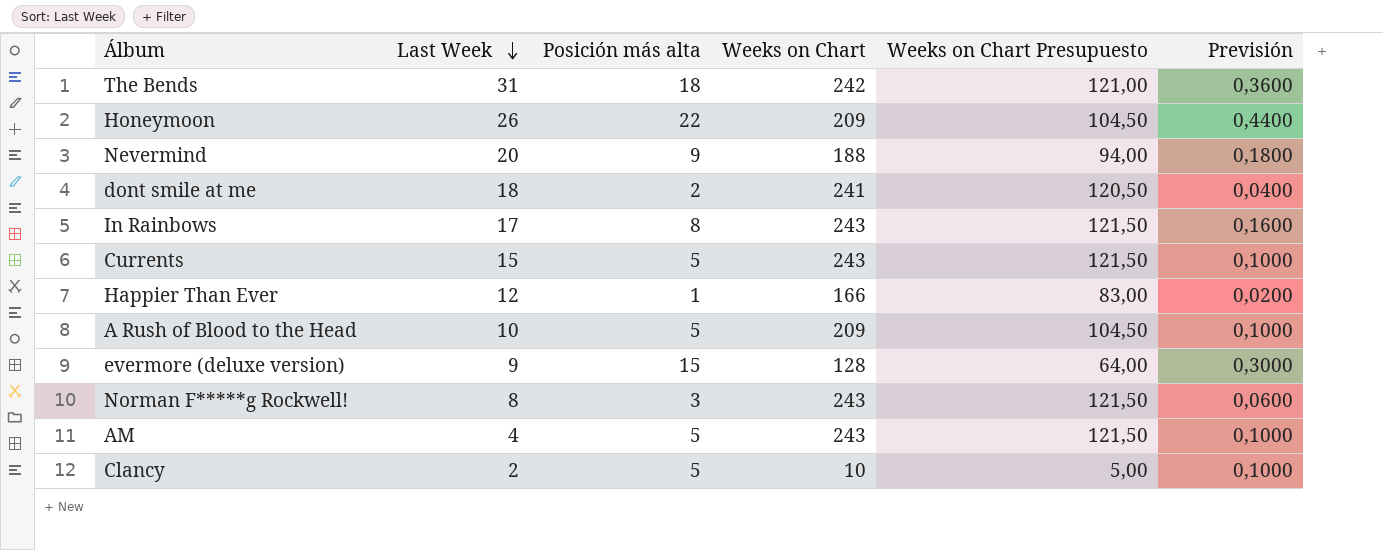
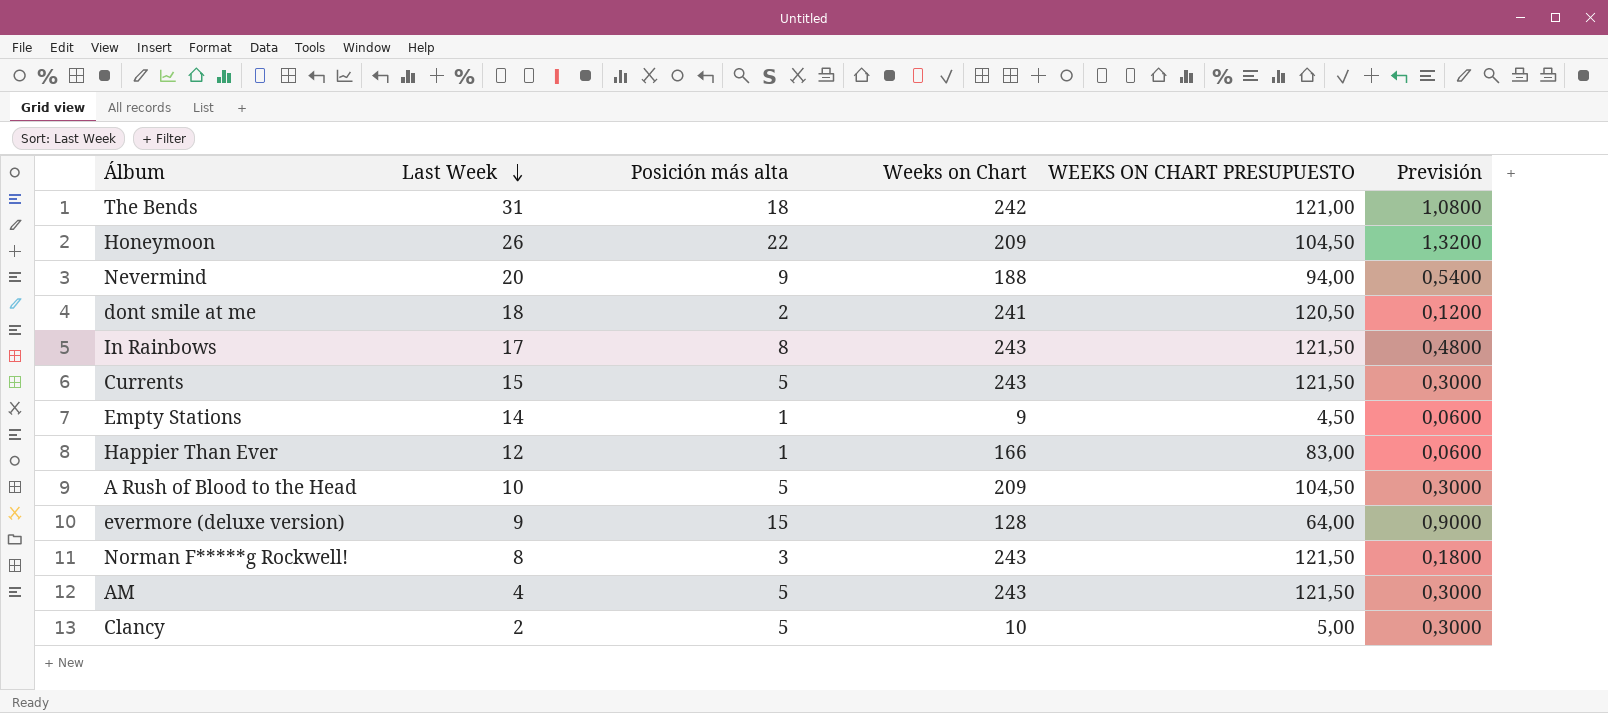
column name: Weeks on Chart Presupuesto -> WEEKS ON CHART PRESUPUESTO
column Previsión | formula: [Posición más alta] * 0,02 -> [Posición más alta] * 0,06
row Empty Stations: none -> 14 | 1 | 9 | 4,50 | 0,0600

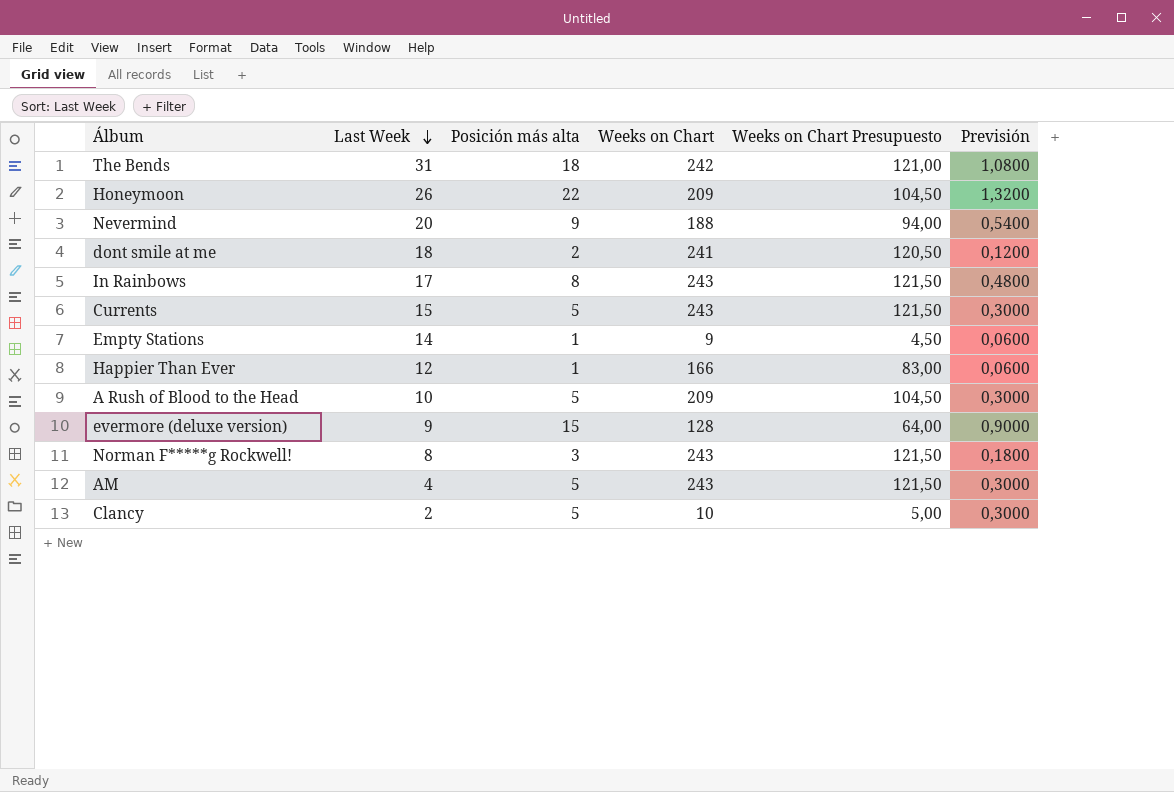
column name: WEEKS ON CHART PRESUPUESTO -> Weeks on Chart Presupuesto

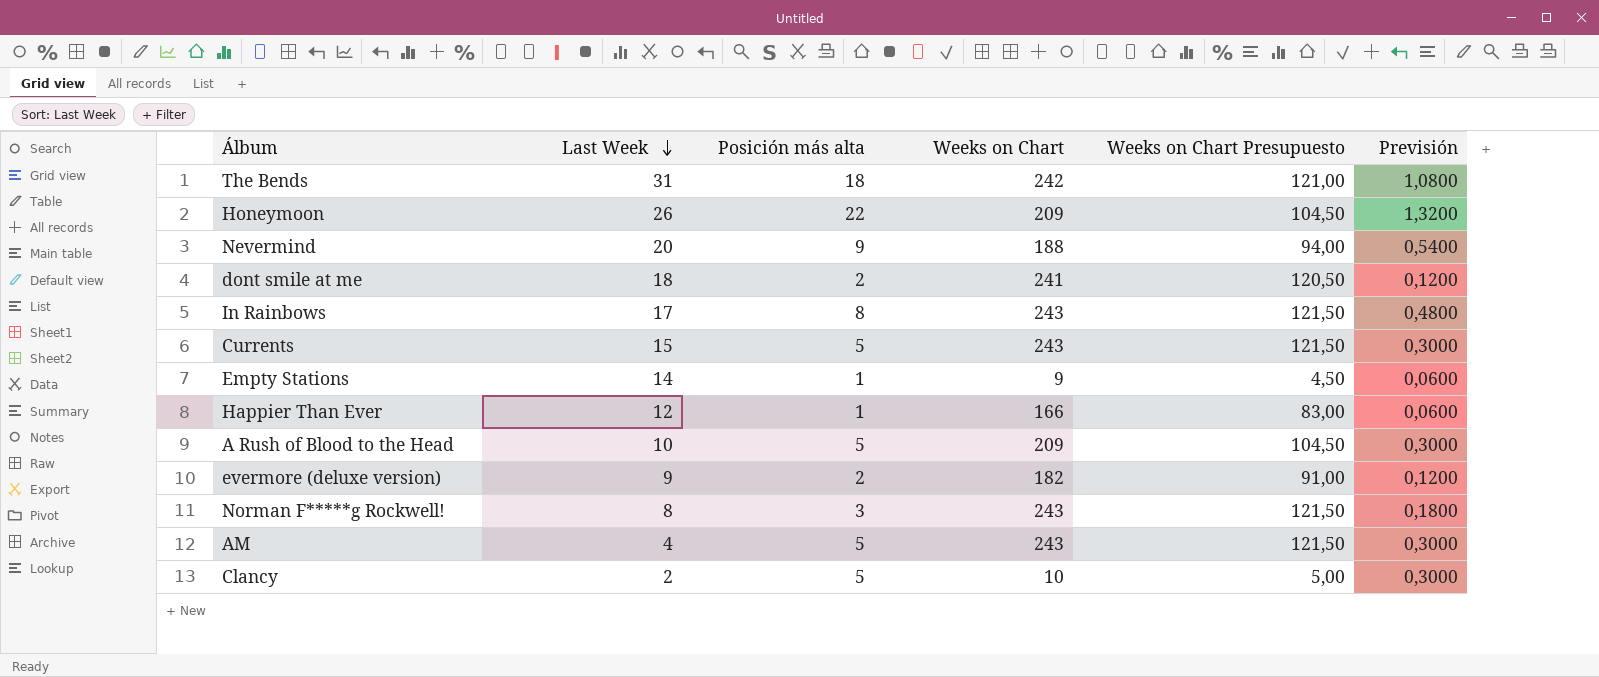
evermore (deluxe version) | Posición más alta: 15 -> 2
evermore (deluxe version) | Weeks on Chart: 128 -> 182
evermore (deluxe version) | Weeks on Chart Presupuesto: 64,00 -> 91,00
evermore (deluxe version) | Previsión: 0,9000 -> 0,1200

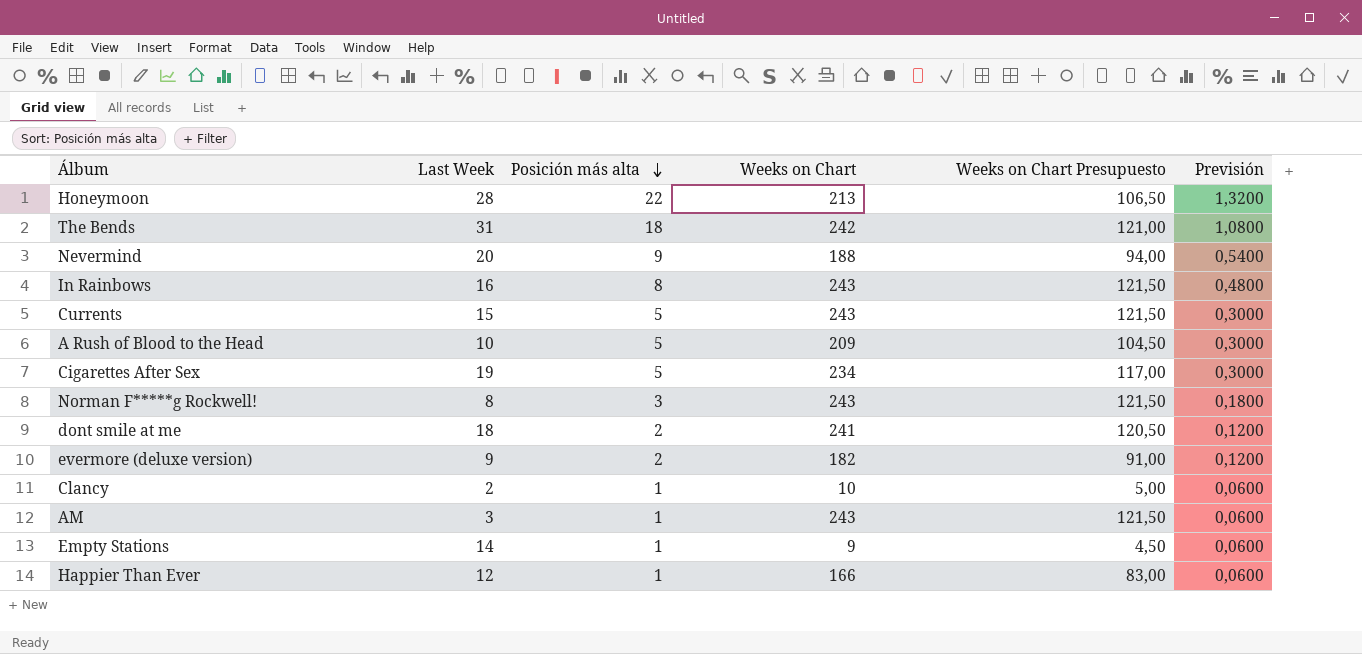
row order: Last Week descending -> Posición más alta descending
Honeymoon | Last Week: 26 -> 28
Honeymoon | Weeks on Chart: 209 -> 213
Honeymoon | Weeks on Chart Presupuesto: 104,50 -> 106,50
In Rainbows | Last Week: 17 -> 16
row Cigarettes After Sex: none -> 19 | 5 | 234 | 117,00 | 0,3000
Clancy | Posición más alta: 5 -> 1
Clancy | Previsión: 0,3000 -> 0,0600
AM | Last Week: 4 -> 3
AM | Posición más alta: 5 -> 1
AM | Previsión: 0,3000 -> 0,0600

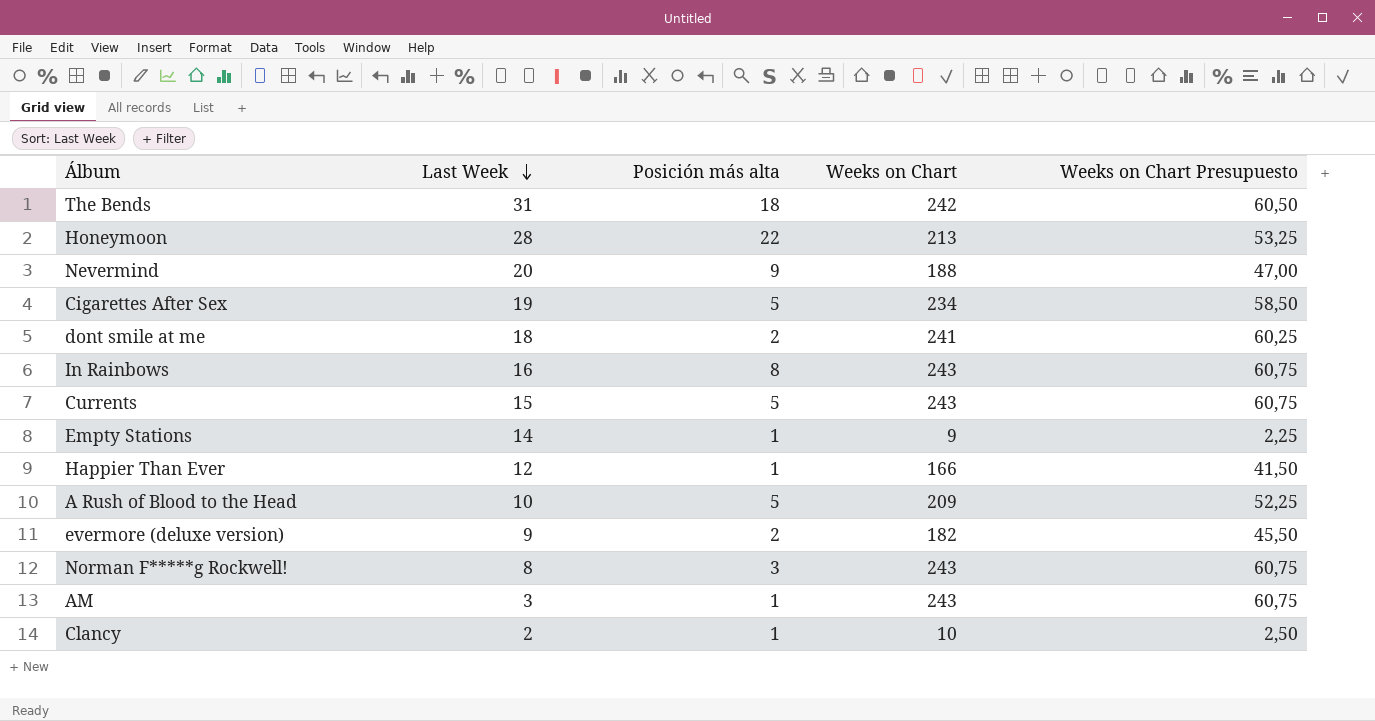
row order: Posición más alta descending -> Last Week descending
column Previsión | formula: [Posición más alta] * 0,06 -> none
column Weeks on Chart Presupuesto | formula: [Weeks on Chart] * 0,5 -> [Weeks on Chart] * 0,25

